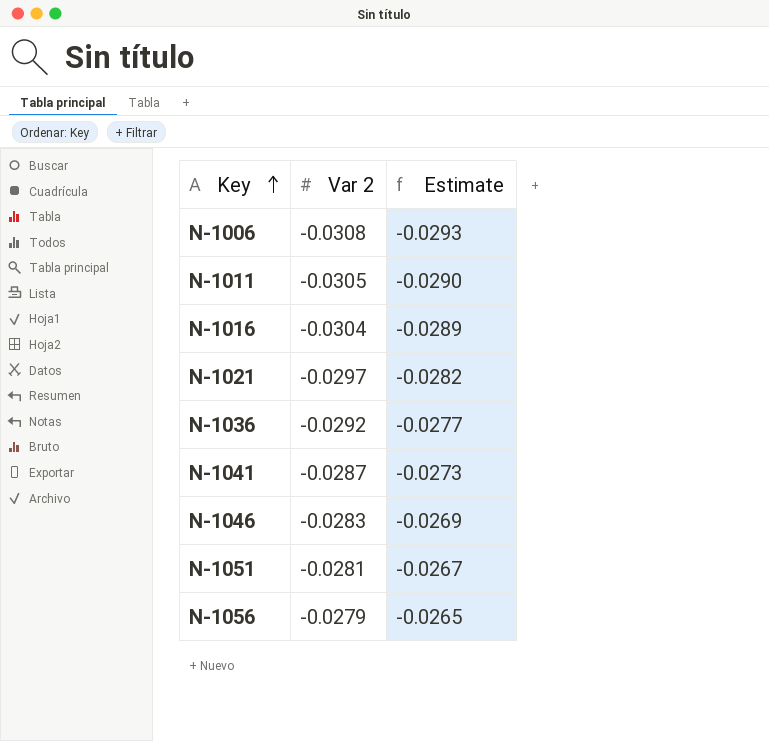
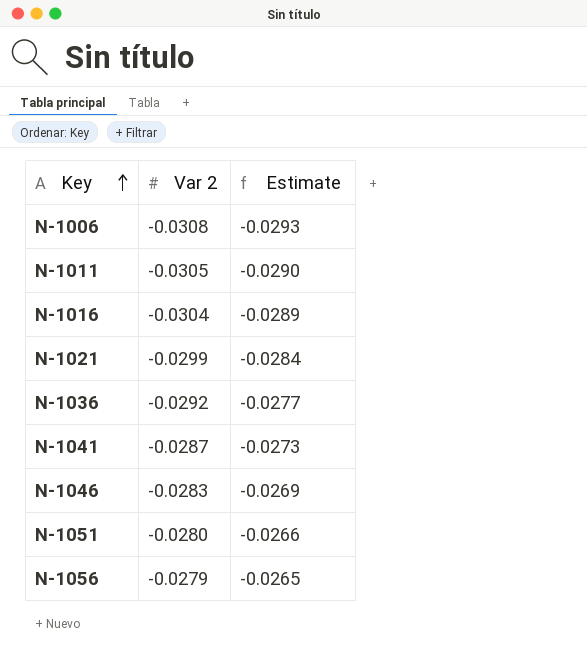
N-1021 | Var 2: -0.0297 -> -0.0299
N-1021 | Estimate: -0.0282 -> -0.0284
N-1051 | Var 2: -0.0281 -> -0.0280
N-1051 | Estimate: -0.0267 -> -0.0266

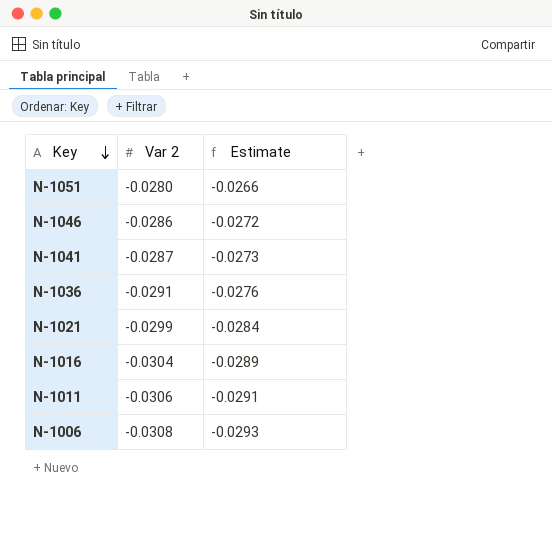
row order: Key ascending -> Key descending
row N-1056: -0.0279 | -0.0265 -> none
N-1046 | Var 2: -0.0283 -> -0.0286
N-1046 | Estimate: -0.0269 -> -0.0272
N-1036 | Var 2: -0.0292 -> -0.0291
N-1036 | Estimate: -0.0277 -> -0.0276
N-1011 | Var 2: -0.0305 -> -0.0306
N-1011 | Estimate: -0.0290 -> -0.0291

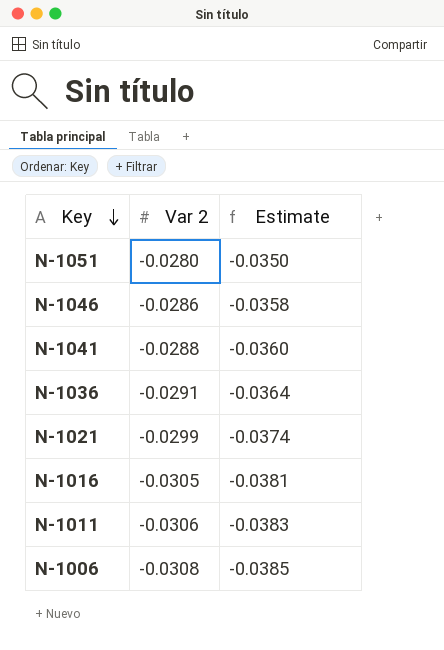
column Estimate | formula: [Var 2] * 0.95 -> [Var 2] * 1.25
N-1041 | Var 2: -0.0287 -> -0.0288
N-1016 | Var 2: -0.0304 -> -0.0305

